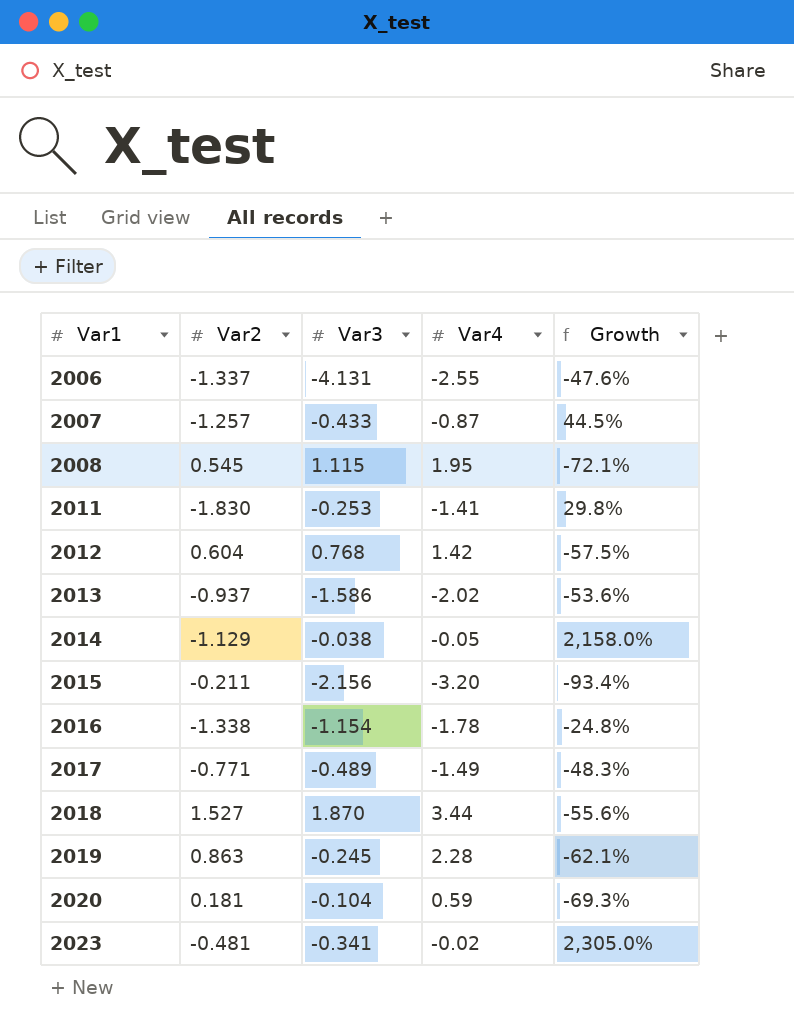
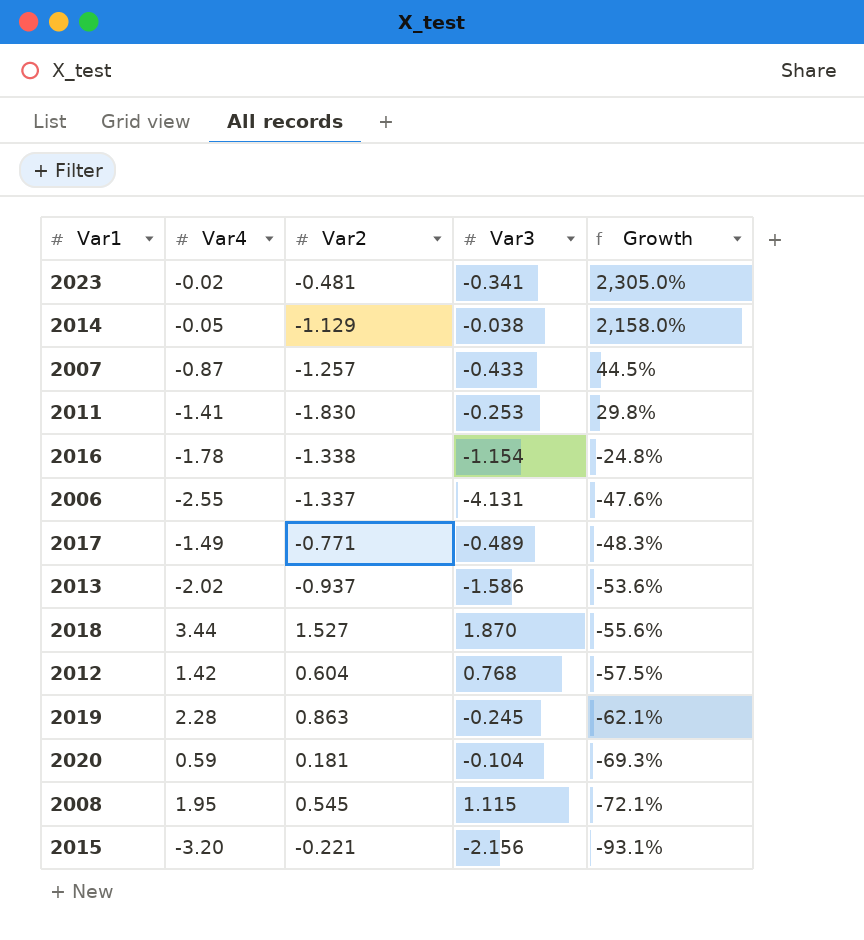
row order: Var1 ascending -> Growth descending
column Var4 | position: 4 -> 2
2015 | Var2: -0.211 -> -0.221
2015 | Growth: -93.4% -> -93.1%

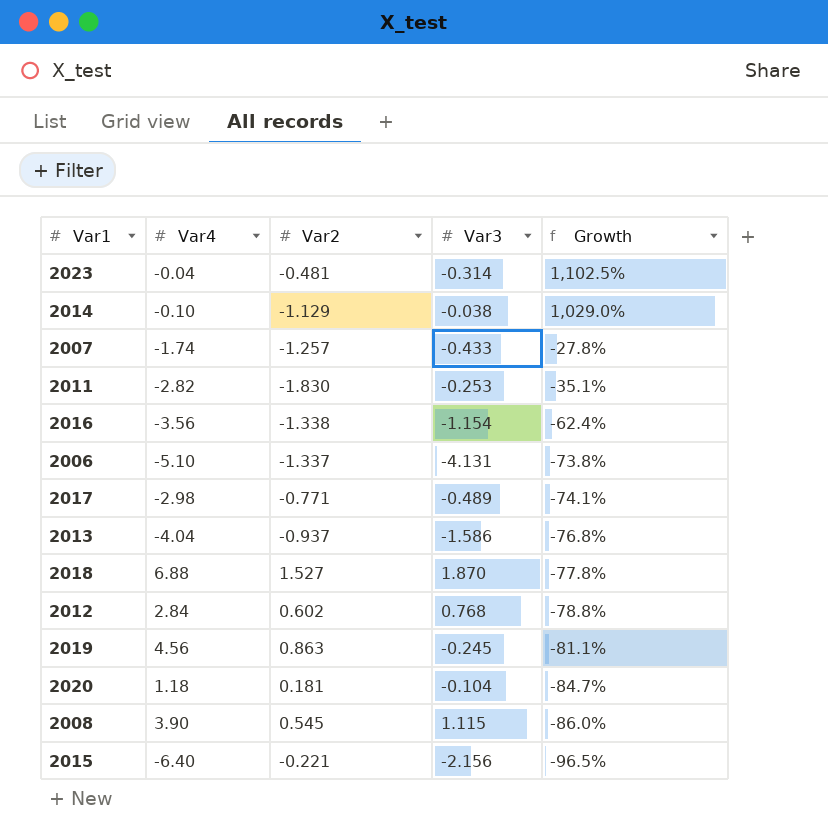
2023 | Var4: -0.02 -> -0.04
2023 | Var3: -0.341 -> -0.314
2023 | Growth: 2,305.0% -> 1,102.5%
2014 | Var4: -0.05 -> -0.10
2014 | Growth: 2,158.0% -> 1,029.0%
2007 | Var4: -0.87 -> -1.74
2007 | Growth: 44.5% -> -27.8%
2011 | Var4: -1.41 -> -2.82
2011 | Growth: 29.8% -> -35.1%
2016 | Var4: -1.78 -> -3.56
2016 | Growth: -24.8% -> -62.4%
2006 | Var4: -2.55 -> -5.10
2006 | Growth: -47.6% -> -73.8%
2017 | Var4: -1.49 -> -2.98
2017 | Growth: -48.3% -> -74.1%
2013 | Var4: -2.02 -> -4.04
2013 | Growth: -53.6% -> -76.8%
2018 | Var4: 3.44 -> 6.88
2018 | Growth: -55.6% -> -77.8%
2012 | Var4: 1.42 -> 2.84
2012 | Var2: 0.604 -> 0.602
2012 | Growth: -57.5% -> -78.8%
2019 | Var4: 2.28 -> 4.56
2019 | Growth: -62.1% -> -81.1%
2020 | Var4: 0.59 -> 1.18
2020 | Growth: -69.3% -> -84.7%
2008 | Var4: 1.95 -> 3.90
2008 | Growth: -72.1% -> -86.0%
2015 | Var4: -3.20 -> -6.40
2015 | Growth: -93.1% -> -96.5%

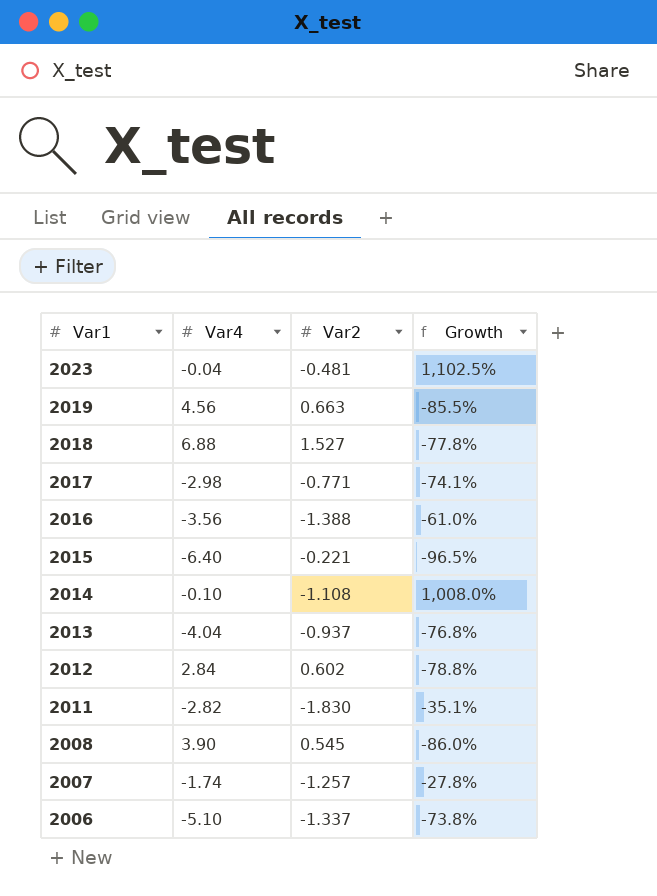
row order: Growth descending -> Var1 descending
column Var3 | position: 4 -> none
row 2020: 1.18 | 0.181 | -0.104 | -84.7% -> none
2019 | Var2: 0.863 -> 0.663
2019 | Growth: -81.1% -> -85.5%
2016 | Var2: -1.338 -> -1.388
2016 | Growth: -62.4% -> -61.0%
2014 | Var2: -1.129 -> -1.108
2014 | Growth: 1,029.0% -> 1,008.0%

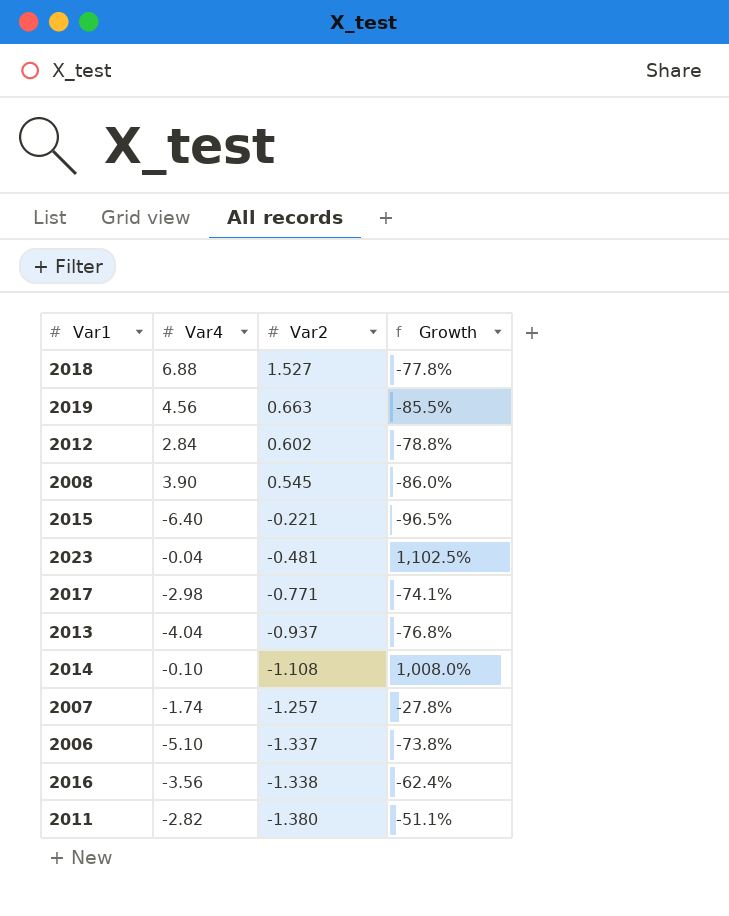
row order: Var1 descending -> Var2 descending
2016 | Var2: -1.388 -> -1.338
2016 | Growth: -61.0% -> -62.4%
2011 | Var2: -1.830 -> -1.380
2011 | Growth: -35.1% -> -51.1%

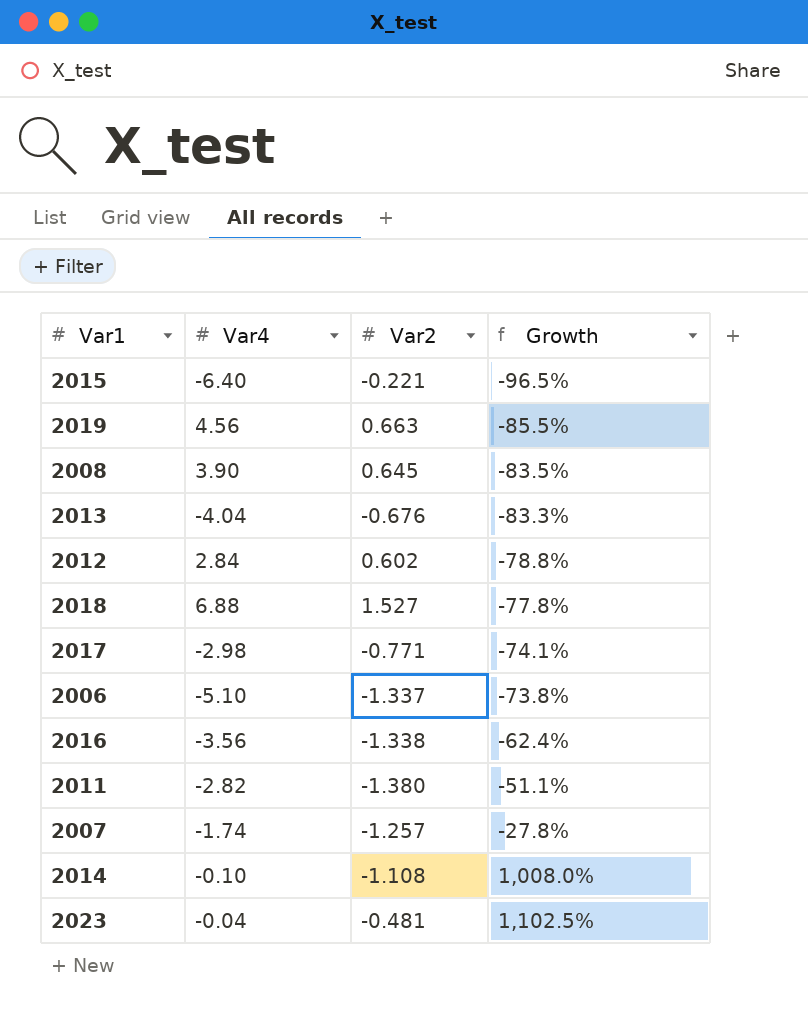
row order: Var2 descending -> Growth ascending
2008 | Var2: 0.545 -> 0.645
2008 | Growth: -86.0% -> -83.5%
2013 | Var2: -0.937 -> -0.676
2013 | Growth: -76.8% -> -83.3%

